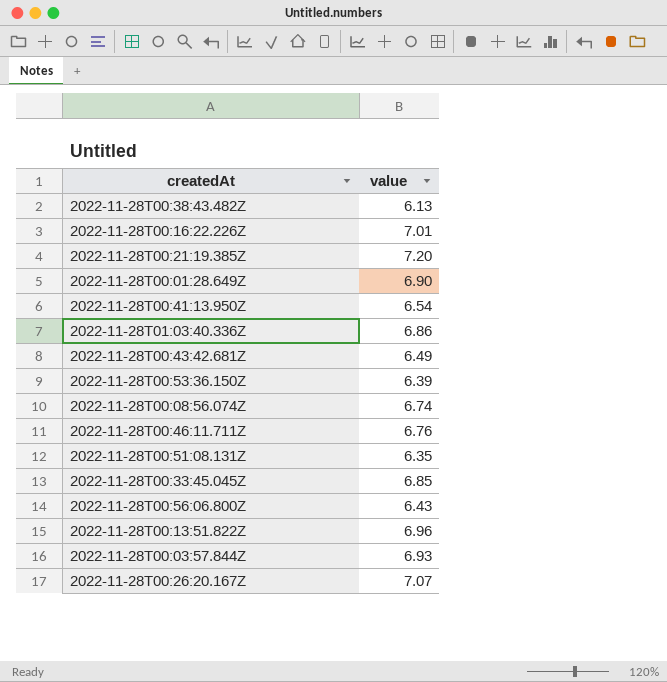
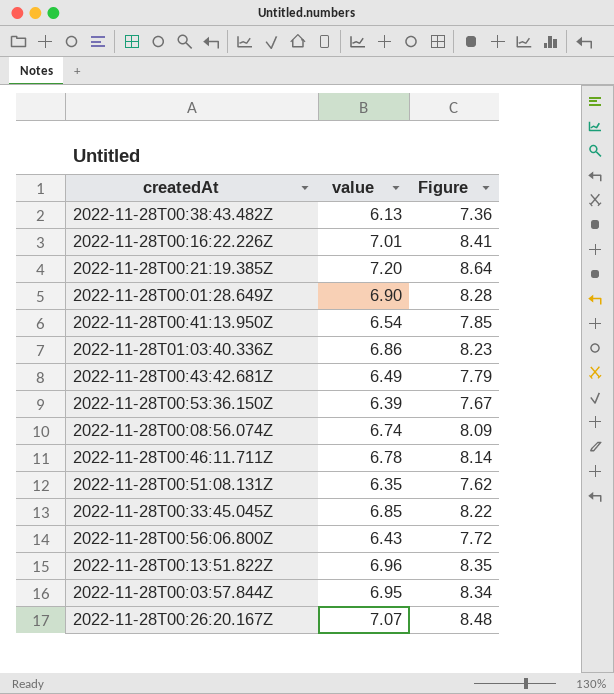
column Figure | formula: none -> [value] * 1.2
2022-11-28T00:46:11.711Z | value: 6.76 -> 6.78
2022-11-28T00:03:57.844Z | value: 6.93 -> 6.95

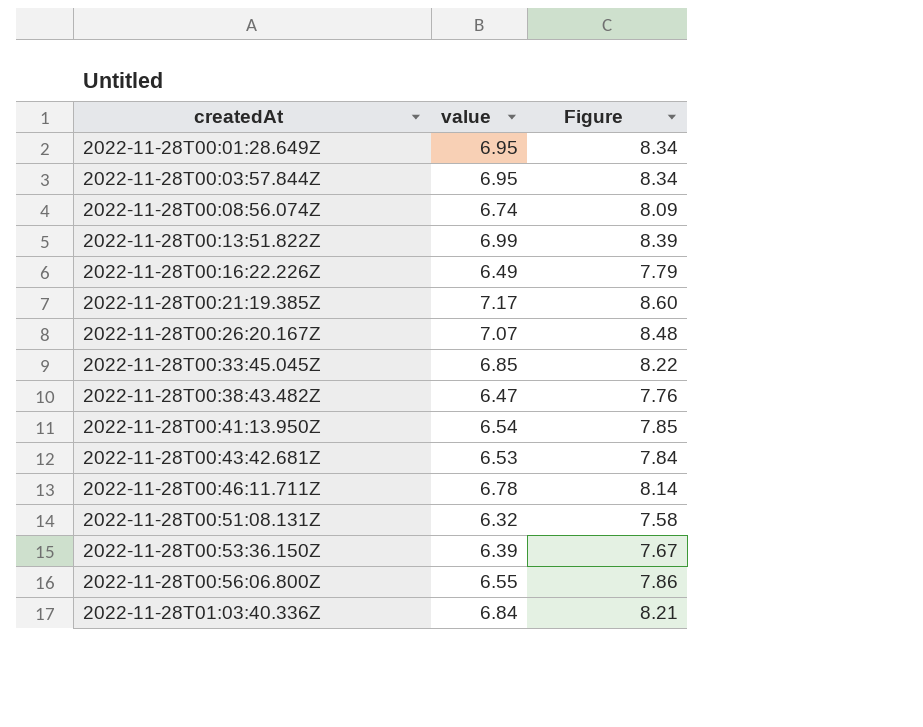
row order: none -> createdAt ascending
2022-11-28T00:01:28.649Z | value: 6.90 -> 6.95
2022-11-28T00:01:28.649Z | Figure: 8.28 -> 8.34
2022-11-28T00:13:51.822Z | value: 6.96 -> 6.99
2022-11-28T00:13:51.822Z | Figure: 8.35 -> 8.39
2022-11-28T00:16:22.226Z | value: 7.01 -> 6.49
2022-11-28T00:16:22.226Z | Figure: 8.41 -> 7.79
2022-11-28T00:21:19.385Z | value: 7.20 -> 7.17
2022-11-28T00:21:19.385Z | Figure: 8.64 -> 8.60
2022-11-28T00:38:43.482Z | value: 6.13 -> 6.47
2022-11-28T00:38:43.482Z | Figure: 7.36 -> 7.76
2022-11-28T00:43:42.681Z | value: 6.49 -> 6.53
2022-11-28T00:43:42.681Z | Figure: 7.79 -> 7.84
2022-11-28T00:51:08.131Z | value: 6.35 -> 6.32
2022-11-28T00:51:08.131Z | Figure: 7.62 -> 7.58
2022-11-28T00:56:06.800Z | value: 6.43 -> 6.55
2022-11-28T00:56:06.800Z | Figure: 7.72 -> 7.86
2022-11-28T01:03:40.336Z | value: 6.86 -> 6.84
2022-11-28T01:03:40.336Z | Figure: 8.23 -> 8.21

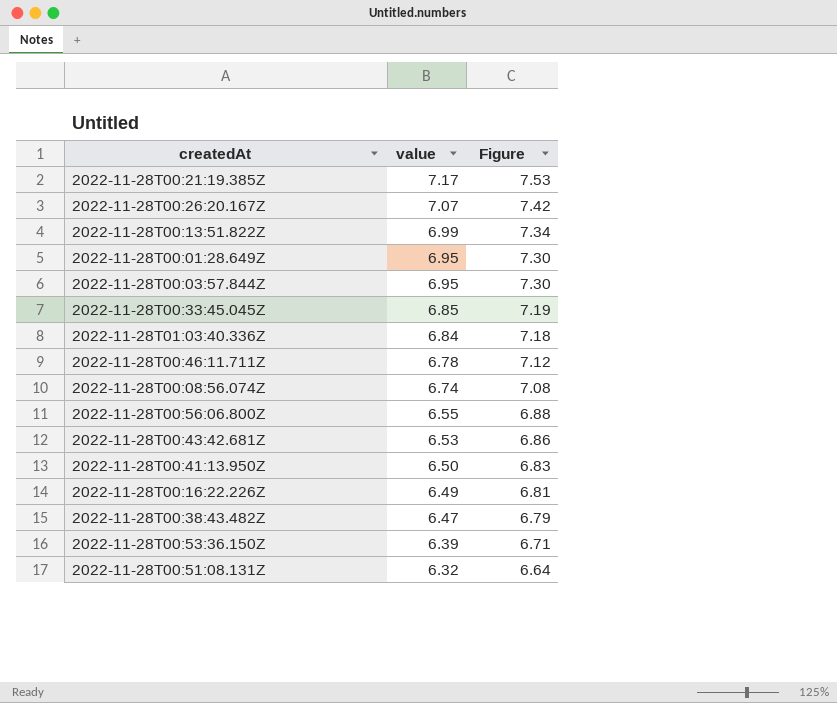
row order: createdAt ascending -> value descending
column Figure | formula: [value] * 1.2 -> [value] * 1.05
2022-11-28T00:41:13.950Z | value: 6.54 -> 6.50

